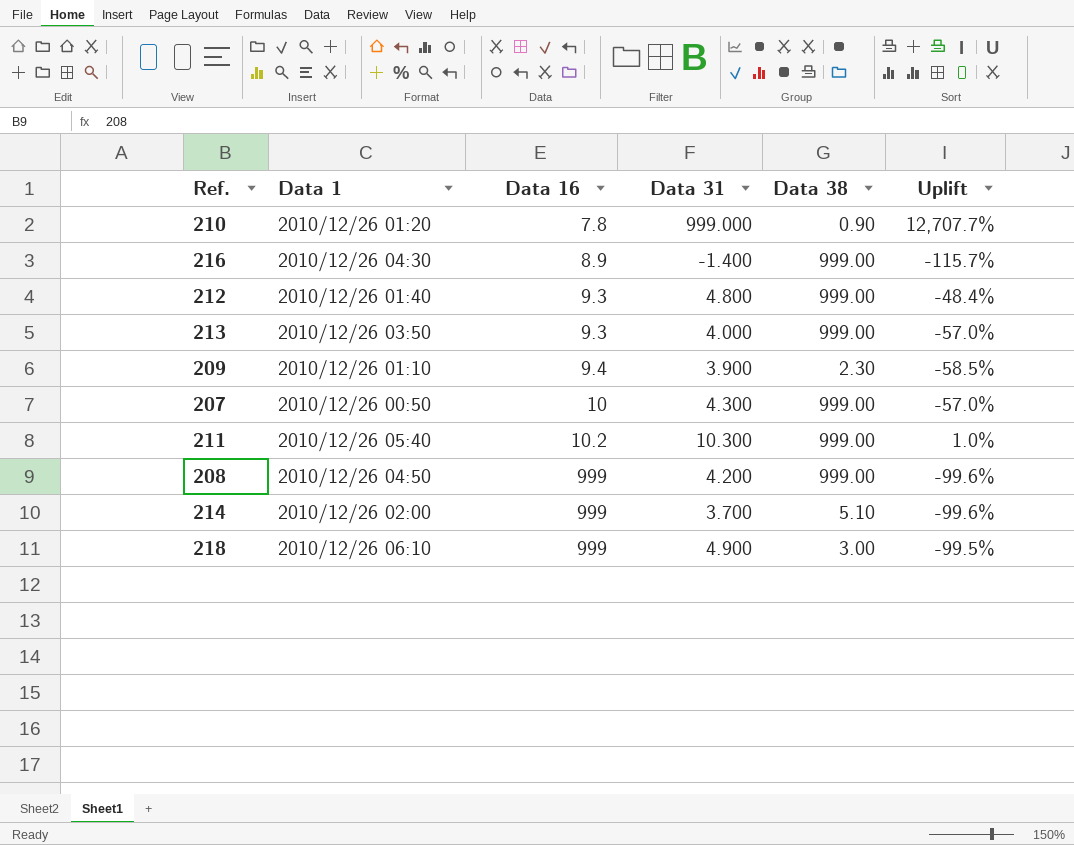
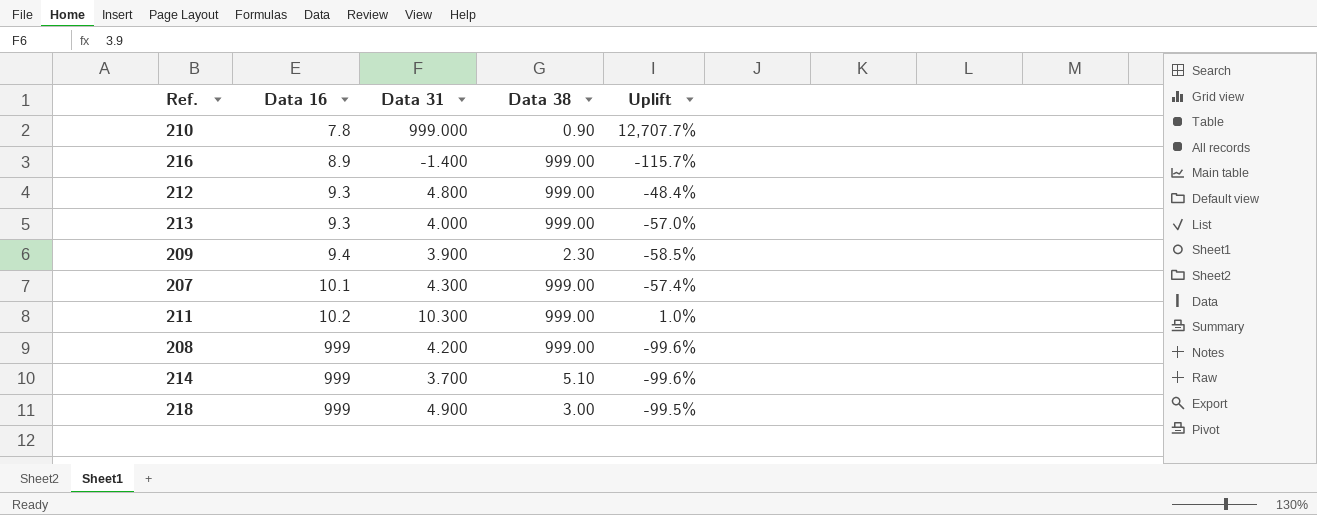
column Data 1 | position: 2 -> none
207 | Data 16: 10 -> 10.1
207 | Uplift: -57.0% -> -57.4%

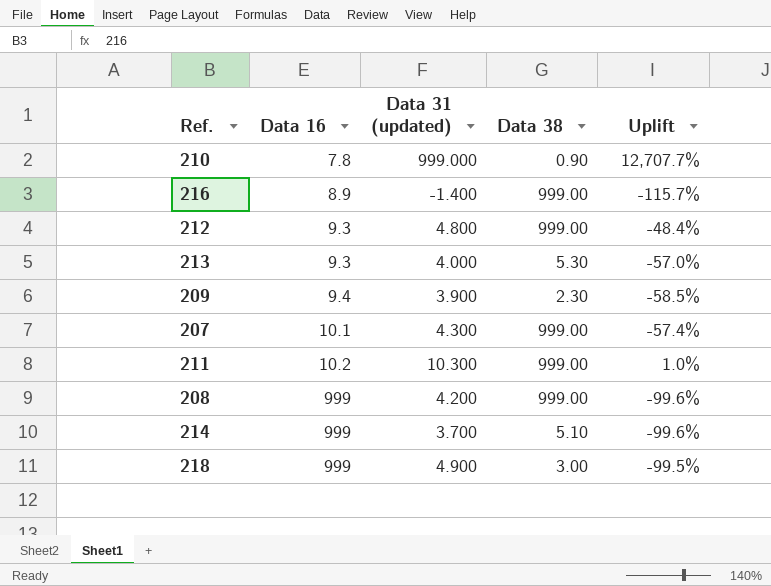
column name: Data 31 -> Data 31 (updated)
213 | Data 38: 999.00 -> 5.30

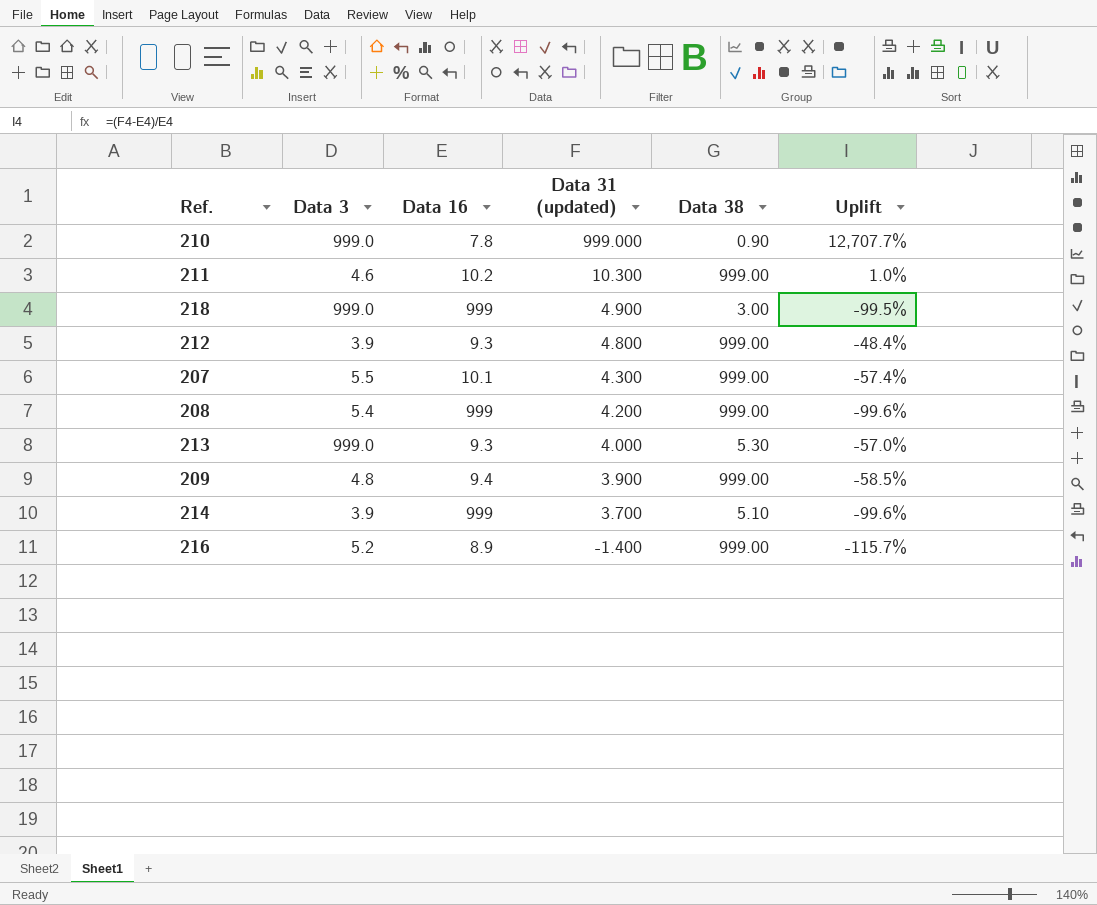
row order: Data 16 ascending -> Data 31 (updated) descending
column Data 3 | position: none -> 2
209 | Data 38: 2.30 -> 999.00

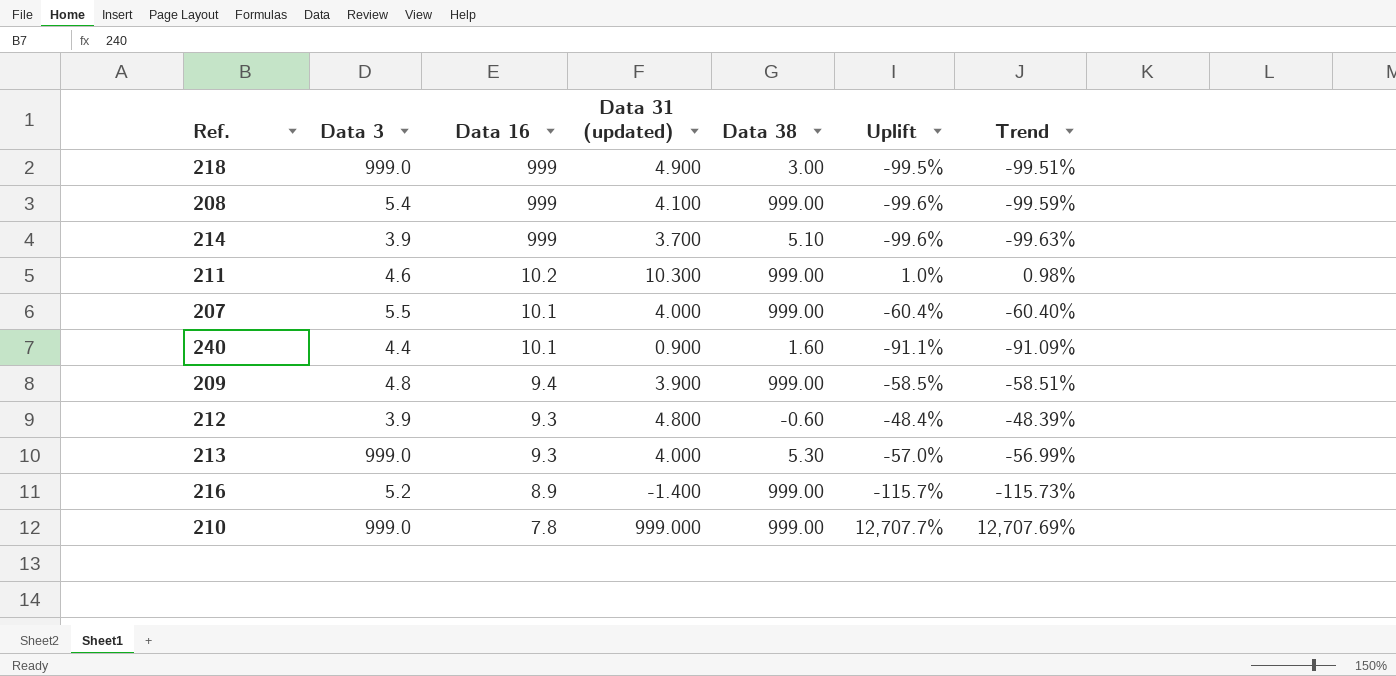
row order: Data 31 (updated) descending -> Data 16 descending
column Trend | formula: none -> ([Data 31 (updated)] - [Data 16]) / [Data 16]
208 | Data 31 (updated): 4.200 -> 4.100
207 | Data 31 (updated): 4.300 -> 4.000
207 | Uplift: -57.4% -> -60.4%
row 240: none -> 4.4 | 10.1 | 0.900 | 1.60 | -91.1% | -91.09%
212 | Data 38: 999.00 -> -0.60
210 | Data 38: 0.90 -> 999.00

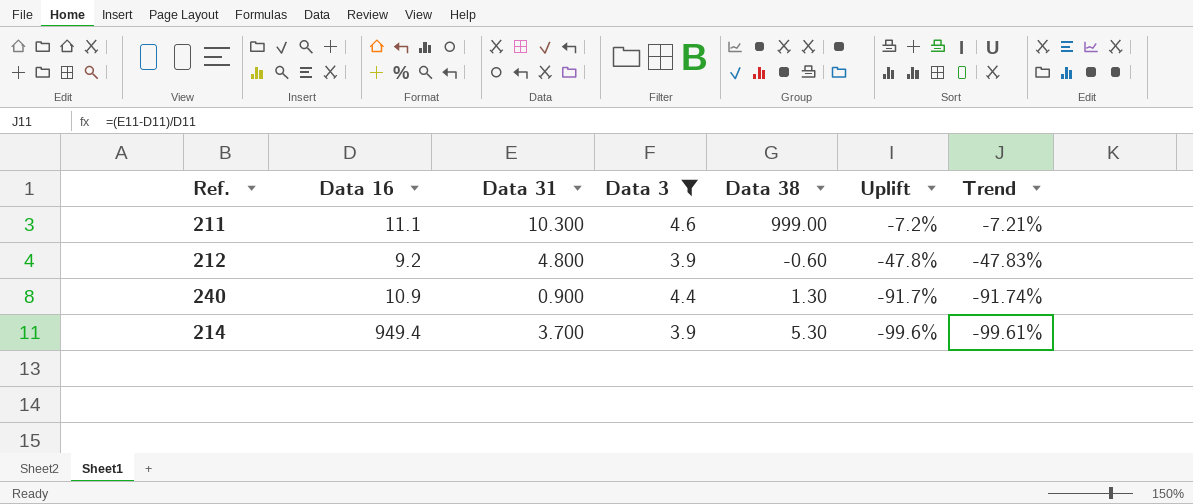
filter: none -> Data 3 <= 4.6
row order: Data 16 descending -> Uplift descending
column name: Data 31 (updated) -> Data 31
column Data 3 | position: 2 -> 4
211 | Data 16: 10.2 -> 11.1
211 | Uplift: 1.0% -> -7.2%
211 | Trend: 0.98% -> -7.21%
212 | Data 16: 9.3 -> 9.2
212 | Uplift: -48.4% -> -47.8%
212 | Trend: -48.39% -> -47.83%
240 | Data 16: 10.1 -> 10.9
240 | Data 38: 1.60 -> 1.30
240 | Uplift: -91.1% -> -91.7%
240 | Trend: -91.09% -> -91.74%
214 | Data 16: 999 -> 949.4
214 | Data 38: 5.10 -> 5.30
214 | Trend: -99.63% -> -99.61%

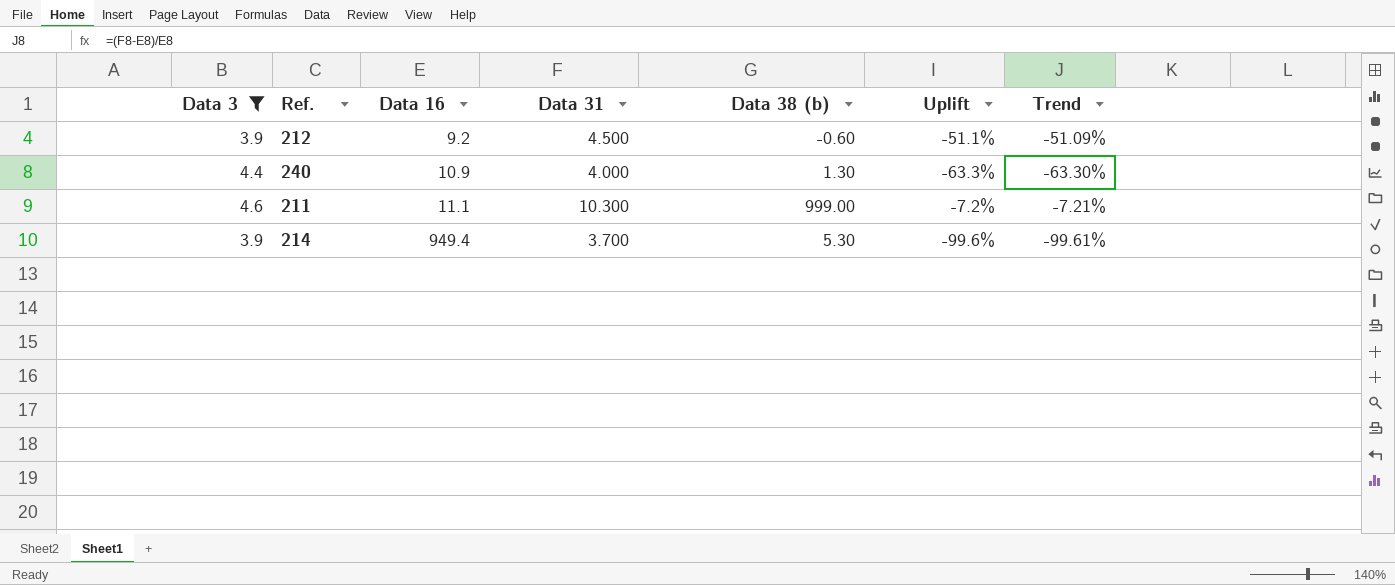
row order: Uplift descending -> Data 16 ascending
column Data 3 | position: 4 -> 1
column name: Data 38 -> Data 38 (b)
212 | Data 31: 4.800 -> 4.500
212 | Uplift: -47.8% -> -51.1%
212 | Trend: -47.83% -> -51.09%
240 | Data 31: 0.900 -> 4.000
240 | Uplift: -91.7% -> -63.3%
240 | Trend: -91.74% -> -63.30%

